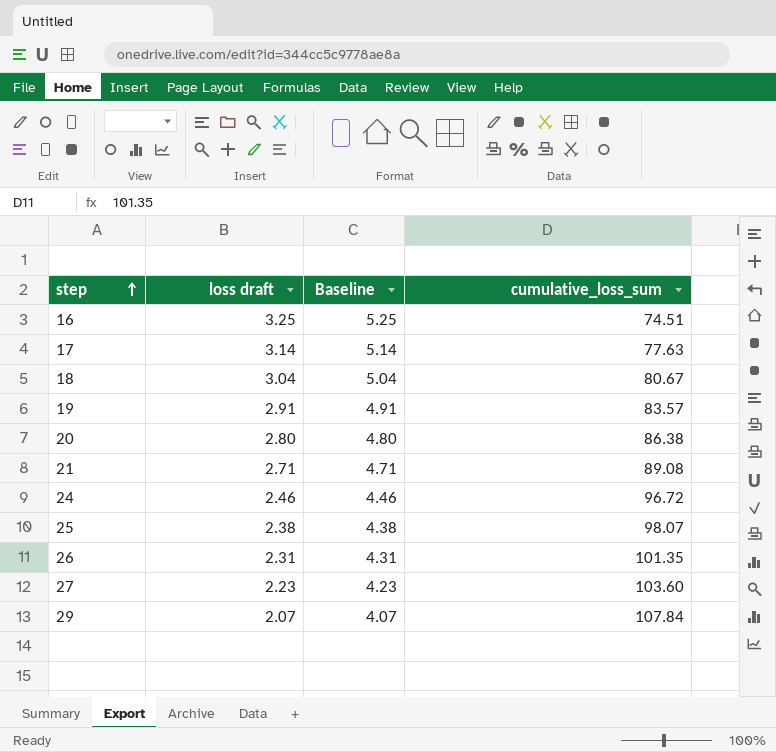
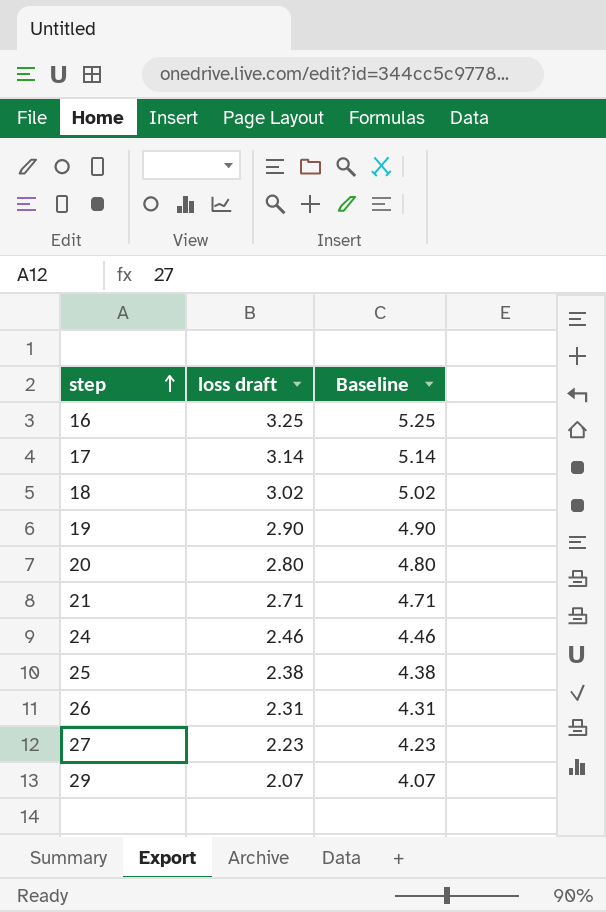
column cumulative_loss_sum | position: 4 -> none
18 | loss draft: 3.04 -> 3.02
18 | Baseline: 5.04 -> 5.02
19 | loss draft: 2.91 -> 2.90
19 | Baseline: 4.91 -> 4.90

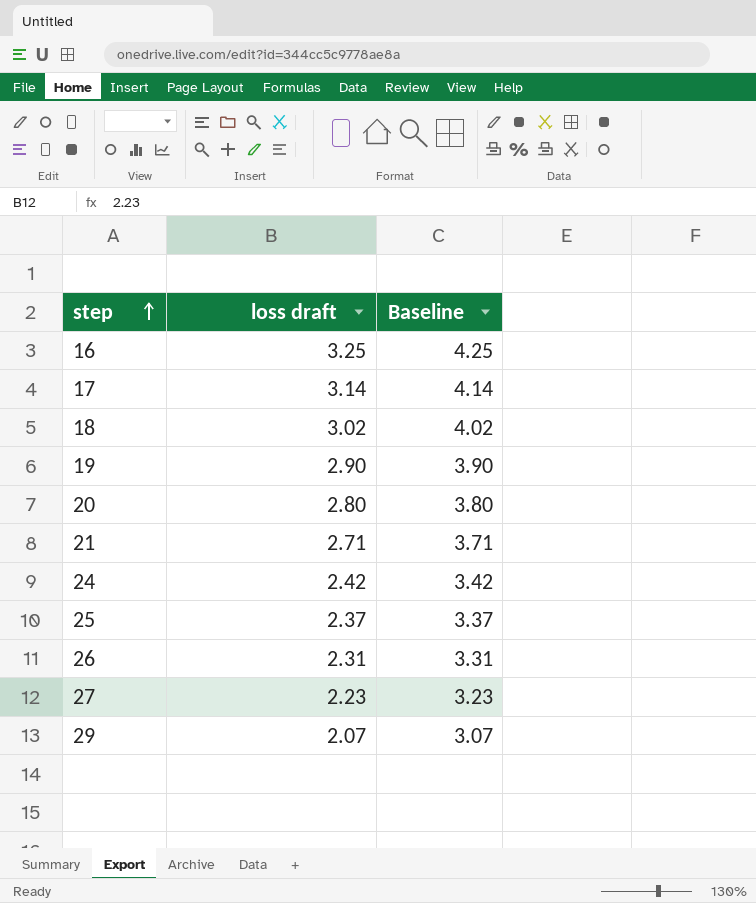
column Baseline | formula: [loss draft] + 2 -> [loss draft] + 1
24 | loss draft: 2.46 -> 2.42
25 | loss draft: 2.38 -> 2.37

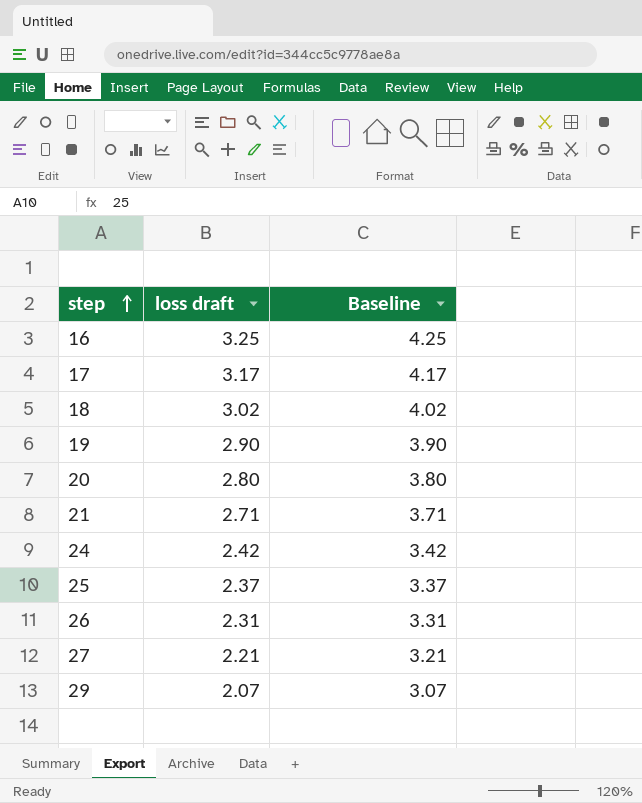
17 | loss draft: 3.14 -> 3.17
17 | Baseline: 4.14 -> 4.17
27 | loss draft: 2.23 -> 2.21
27 | Baseline: 3.23 -> 3.21

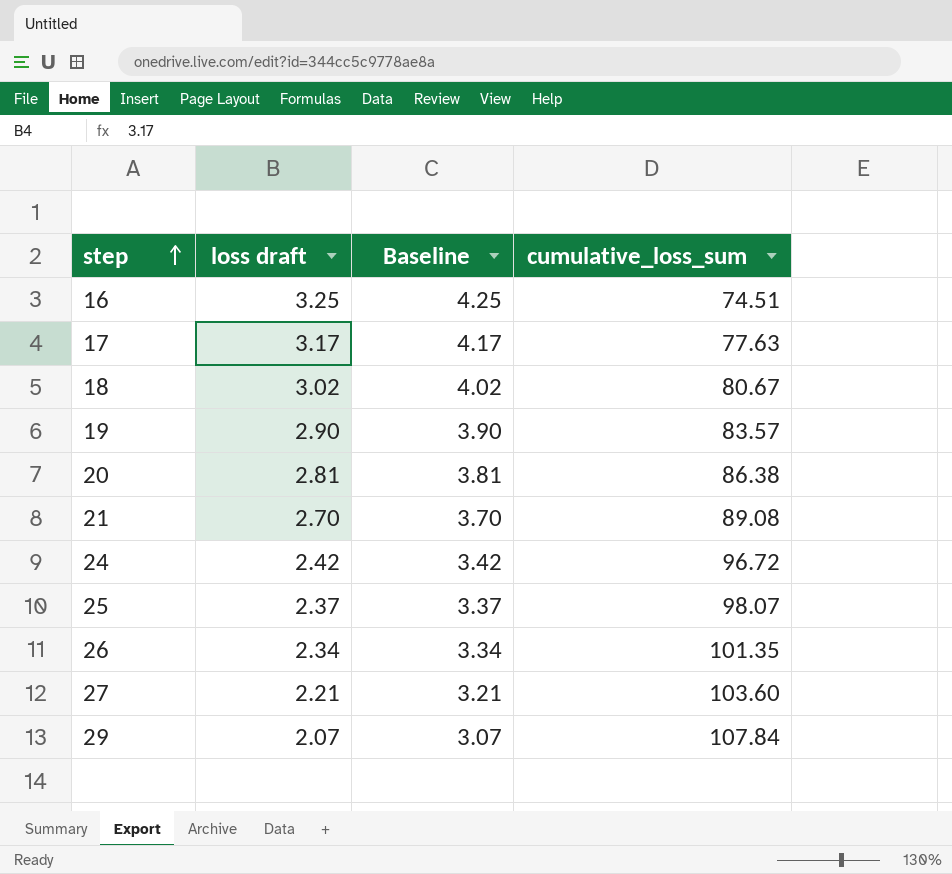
column cumulative_loss_sum | position: none -> 4
20 | loss draft: 2.80 -> 2.81
20 | Baseline: 3.80 -> 3.81
21 | loss draft: 2.71 -> 2.70
21 | Baseline: 3.71 -> 3.70
26 | loss draft: 2.31 -> 2.34
26 | Baseline: 3.31 -> 3.34

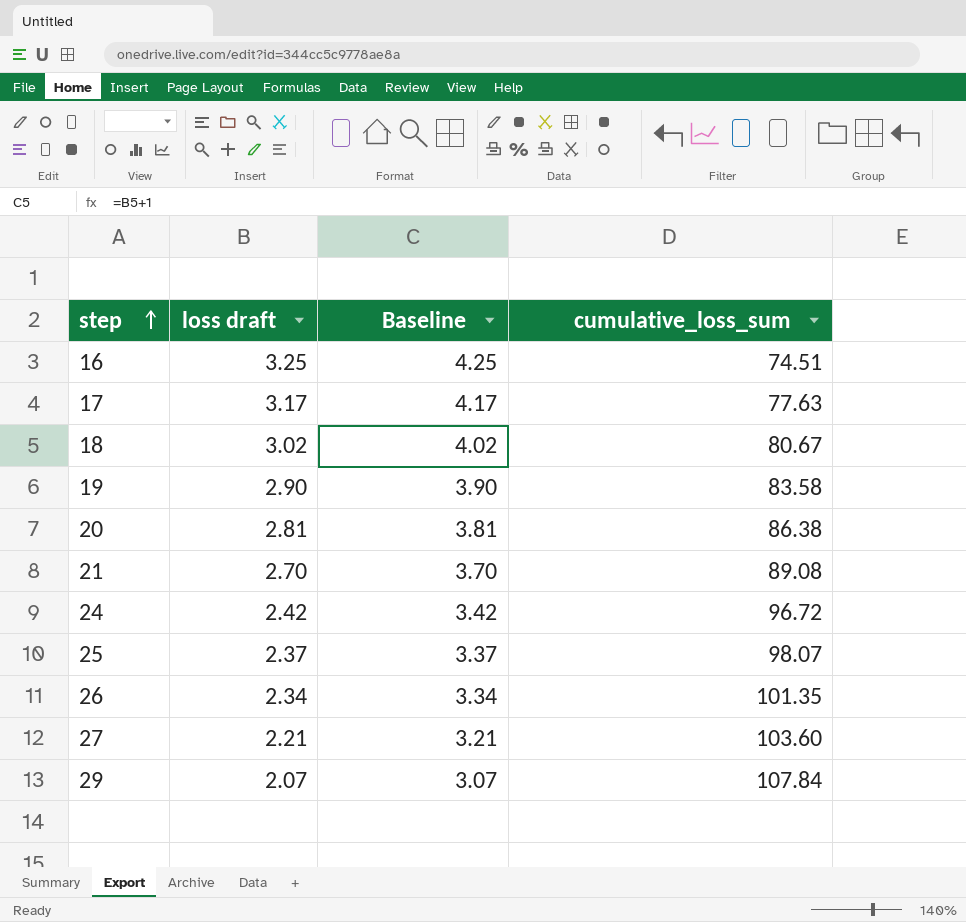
19 | cumulative_loss_sum: 83.57 -> 83.58

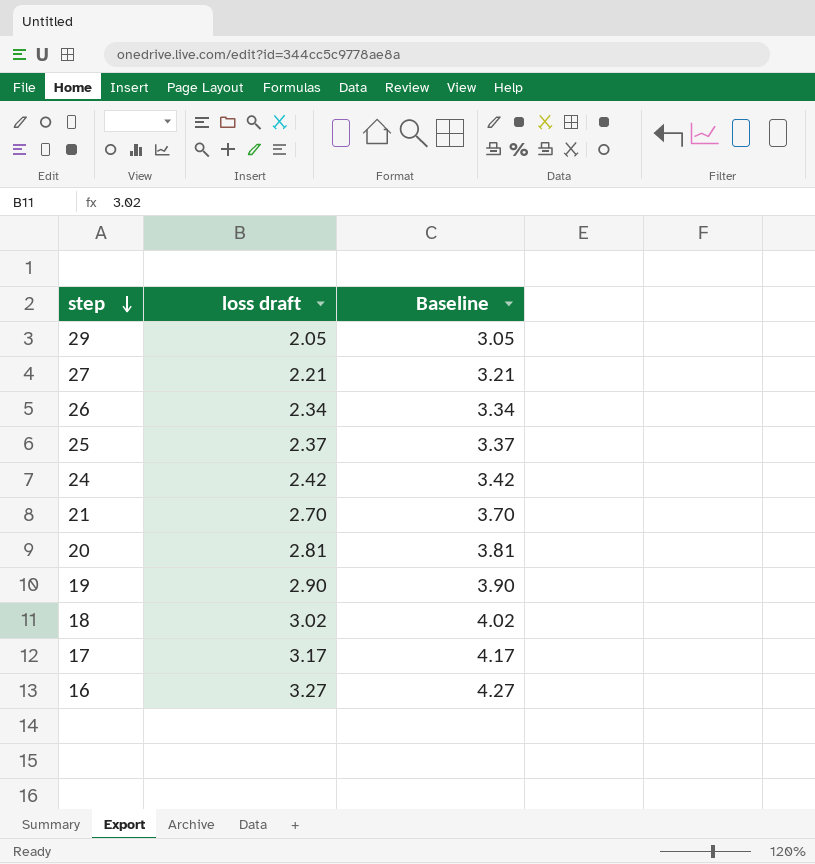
row order: step ascending -> step descending
column cumulative_loss_sum | position: 4 -> none
29 | loss draft: 2.07 -> 2.05
29 | Baseline: 3.07 -> 3.05
16 | loss draft: 3.25 -> 3.27
16 | Baseline: 4.25 -> 4.27

